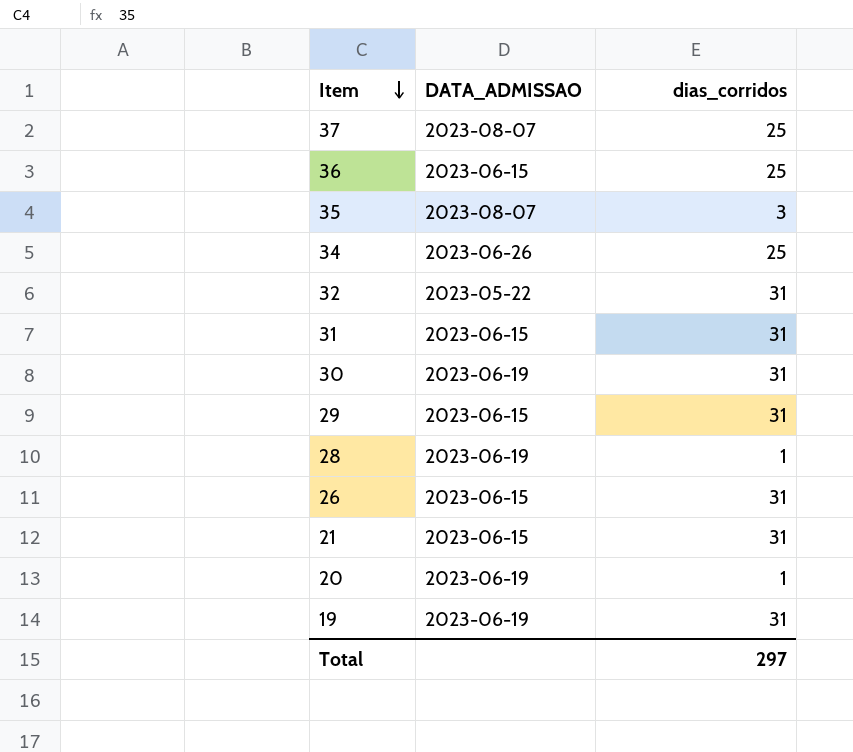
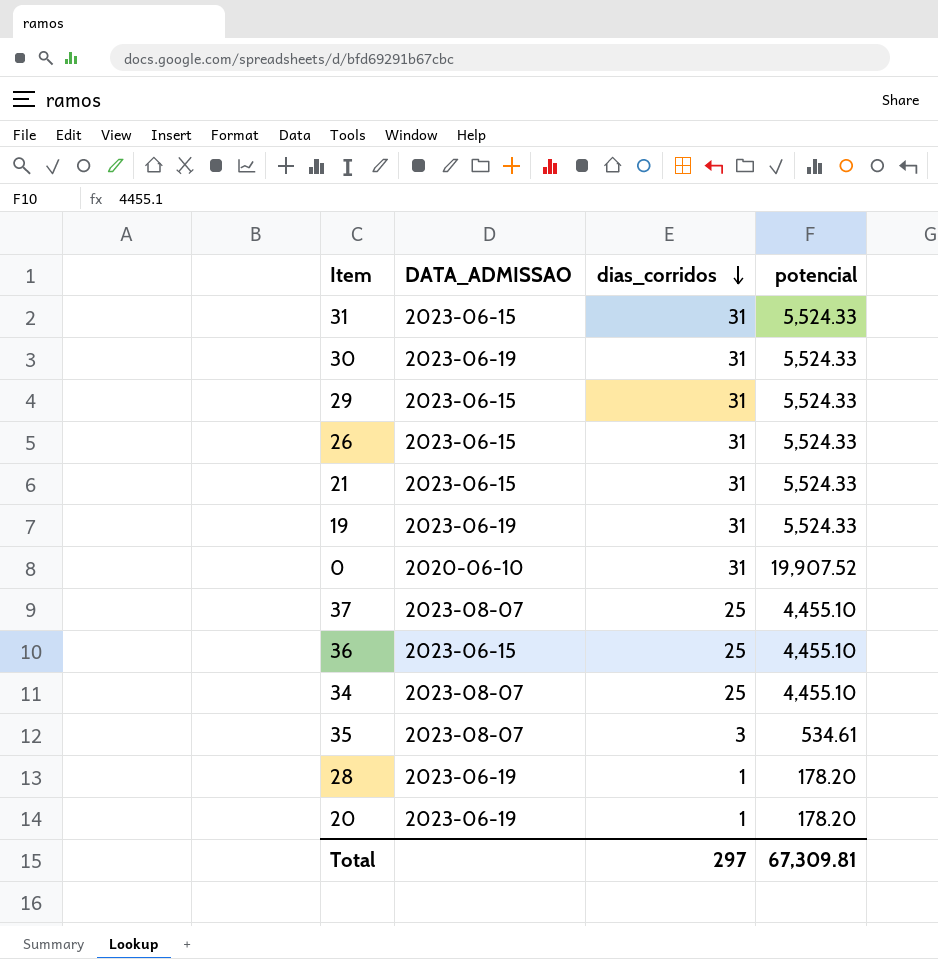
row order: Item descending -> dias_corridos descending
column potencial | position: none -> 4
row 32: 2023-05-22 | 31 -> none
row 0: none -> 2020-06-10 | 31 | 19,907.52
34 | DATA_ADMISSAO: 2023-06-26 -> 2023-08-07

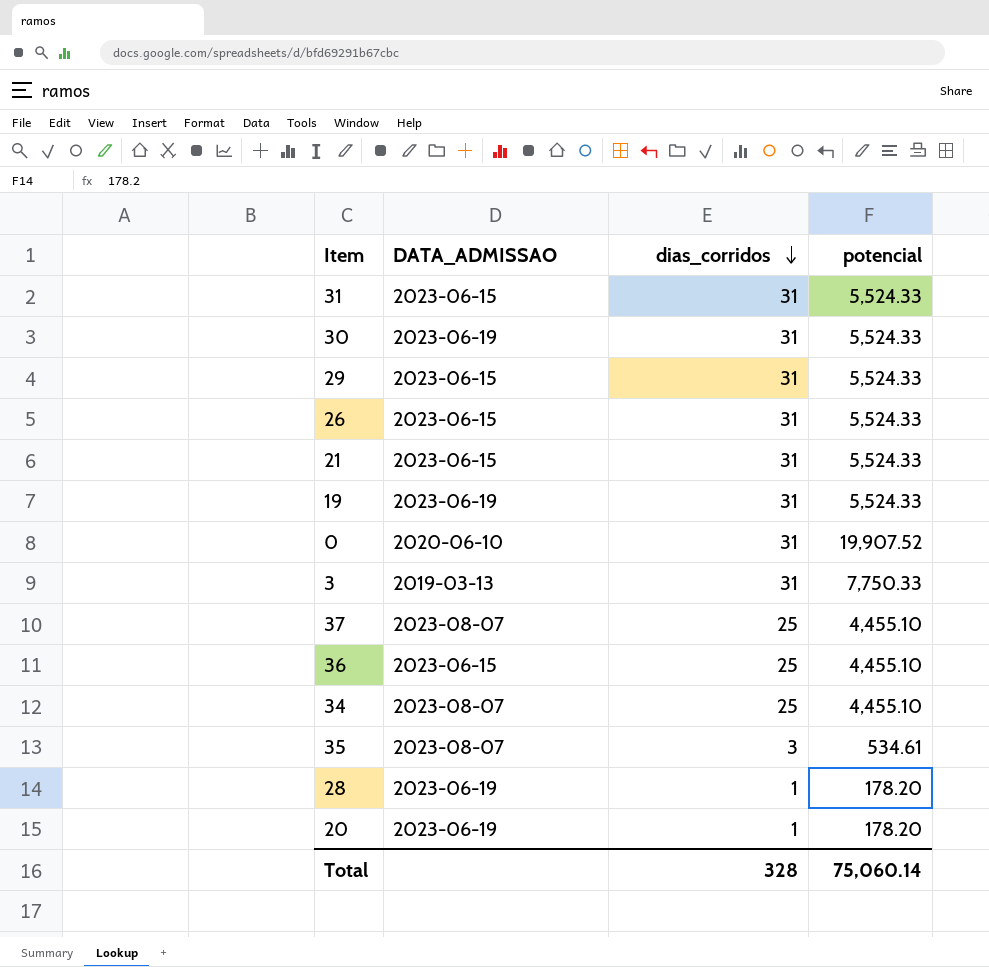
row 3: none -> 2019-03-13 | 31 | 7,750.33
Total | dias_corridos: 297 -> 328
Total | potencial: 67,309.81 -> 75,060.14

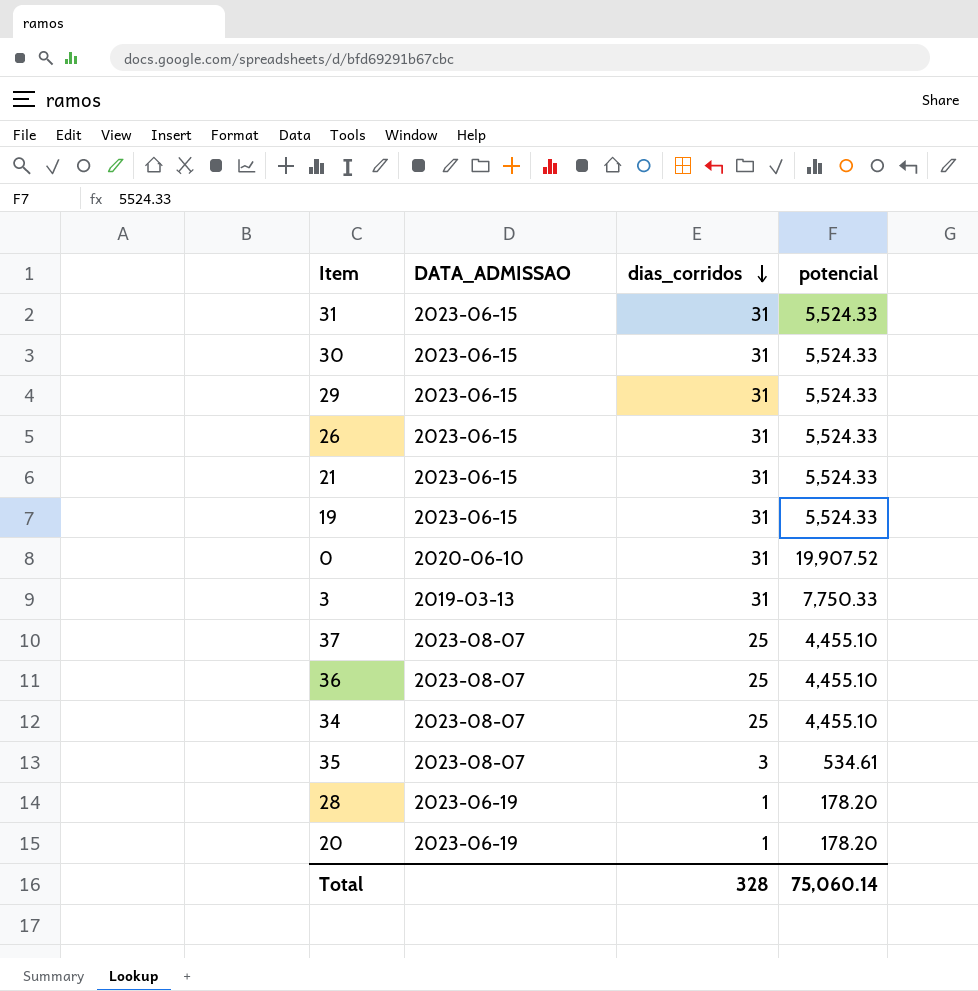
30 | DATA_ADMISSAO: 2023-06-19 -> 2023-06-15
19 | DATA_ADMISSAO: 2023-06-19 -> 2023-06-15
36 | DATA_ADMISSAO: 2023-06-15 -> 2023-08-07

